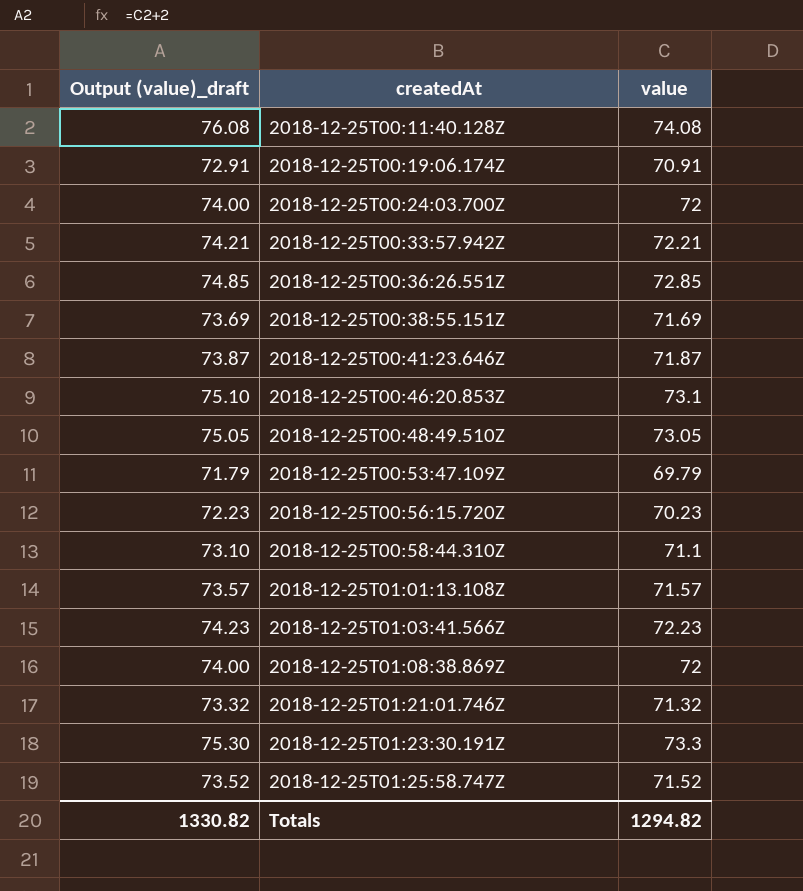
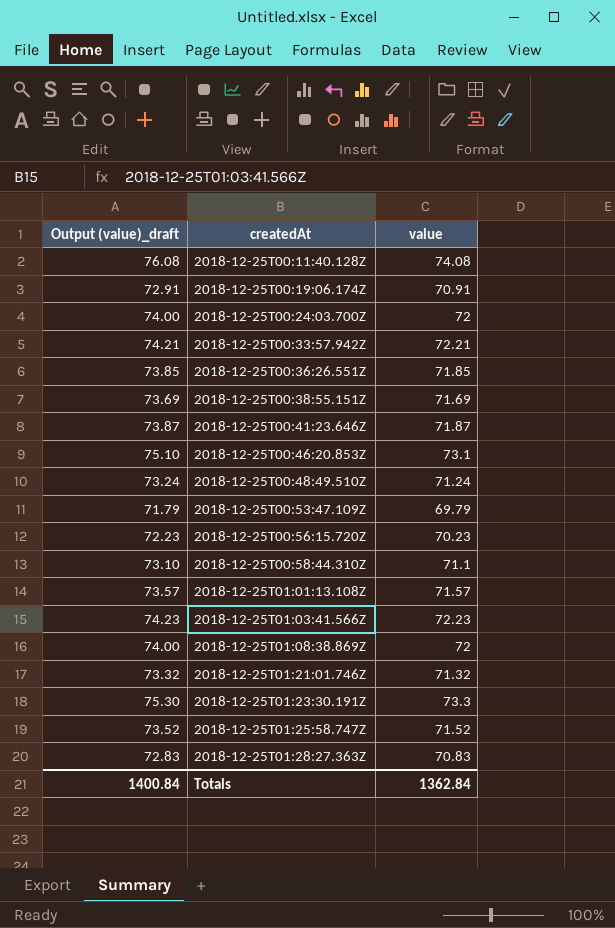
2018-12-25T00:36:26.551Z | Output (value)_draft: 74.85 -> 73.85
2018-12-25T00:36:26.551Z | value: 72.85 -> 71.85
2018-12-25T00:48:49.510Z | Output (value)_draft: 75.05 -> 73.24
2018-12-25T00:48:49.510Z | value: 73.05 -> 71.24
row 2018-12-25T01:28:27.363Z: none -> 72.83 | 70.83
Totals | Output (value)_draft: 1330.82 -> 1400.84
Totals | value: 1294.82 -> 1362.84

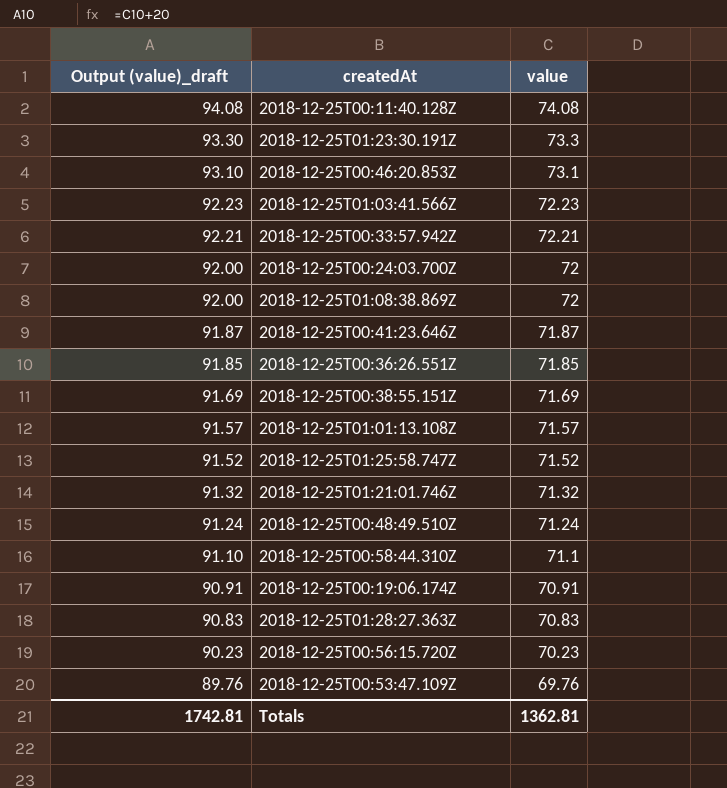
row order: createdAt ascending -> Output (value)_draft descending
column Output (value)_draft | formula: [value] + 2 -> [value] + 20
2018-12-25T00:53:47.109Z | value: 69.79 -> 69.76
Totals | Output (value)_draft: 1400.84 -> 1742.81
Totals | value: 1362.84 -> 1362.81

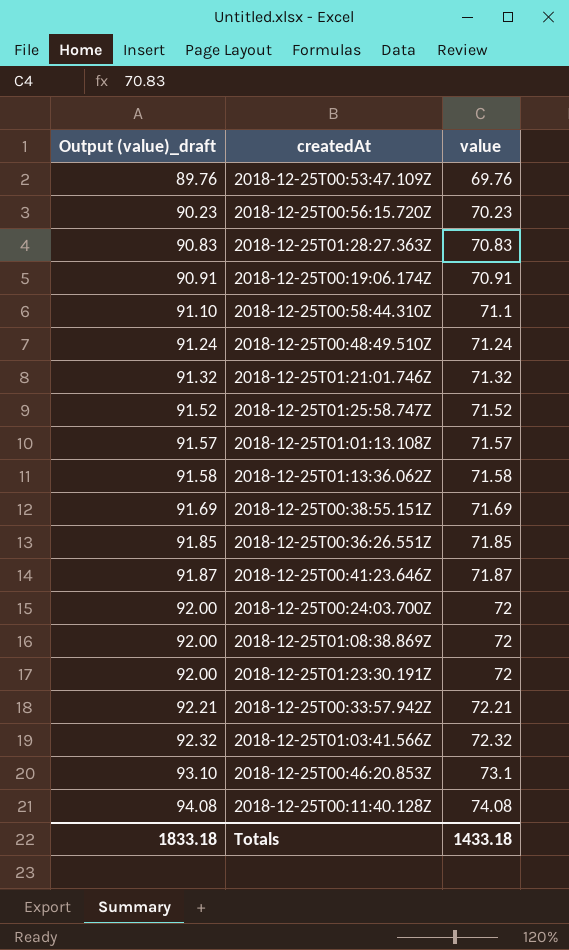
row order: Output (value)_draft descending -> Output (value)_draft ascending
row 2018-12-25T01:13:36.062Z: none -> 91.58 | 71.58
2018-12-25T01:23:30.191Z | Output (value)_draft: 93.30 -> 92.00
2018-12-25T01:23:30.191Z | value: 73.3 -> 72
2018-12-25T01:03:41.566Z | Output (value)_draft: 92.23 -> 92.32
2018-12-25T01:03:41.566Z | value: 72.23 -> 72.32
Totals | Output (value)_draft: 1742.81 -> 1833.18
Totals | value: 1362.81 -> 1433.18

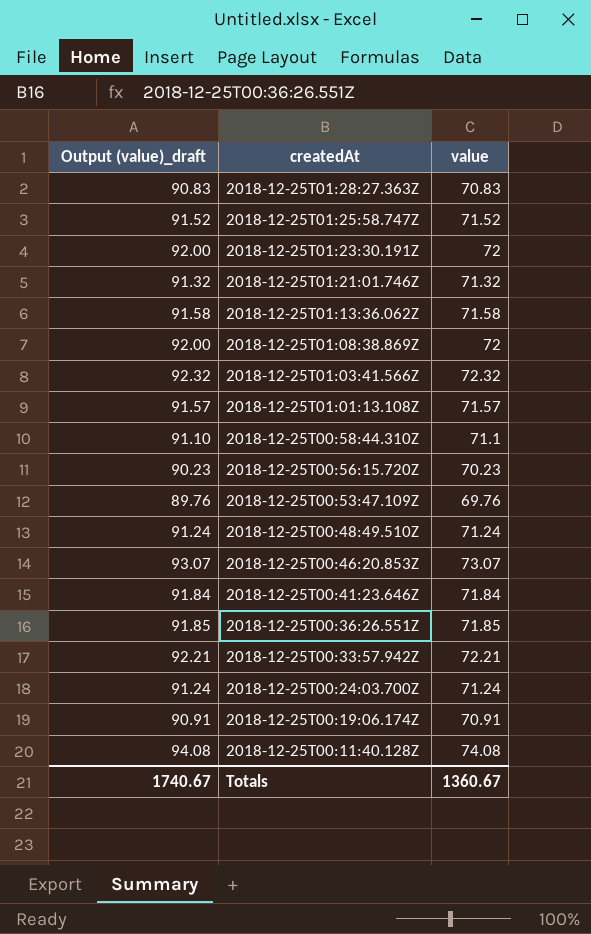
row order: Output (value)_draft ascending -> createdAt descending
row 2018-12-25T00:38:55.151Z: 91.69 | 71.69 -> none
2018-12-25T00:46:20.853Z | Output (value)_draft: 93.10 -> 93.07
2018-12-25T00:46:20.853Z | value: 73.1 -> 73.07
2018-12-25T00:41:23.646Z | Output (value)_draft: 91.87 -> 91.84
2018-12-25T00:41:23.646Z | value: 71.87 -> 71.84
2018-12-25T00:24:03.700Z | Output (value)_draft: 92.00 -> 91.24
2018-12-25T00:24:03.700Z | value: 72 -> 71.24
Totals | Output (value)_draft: 1833.18 -> 1740.67
Totals | value: 1433.18 -> 1360.67

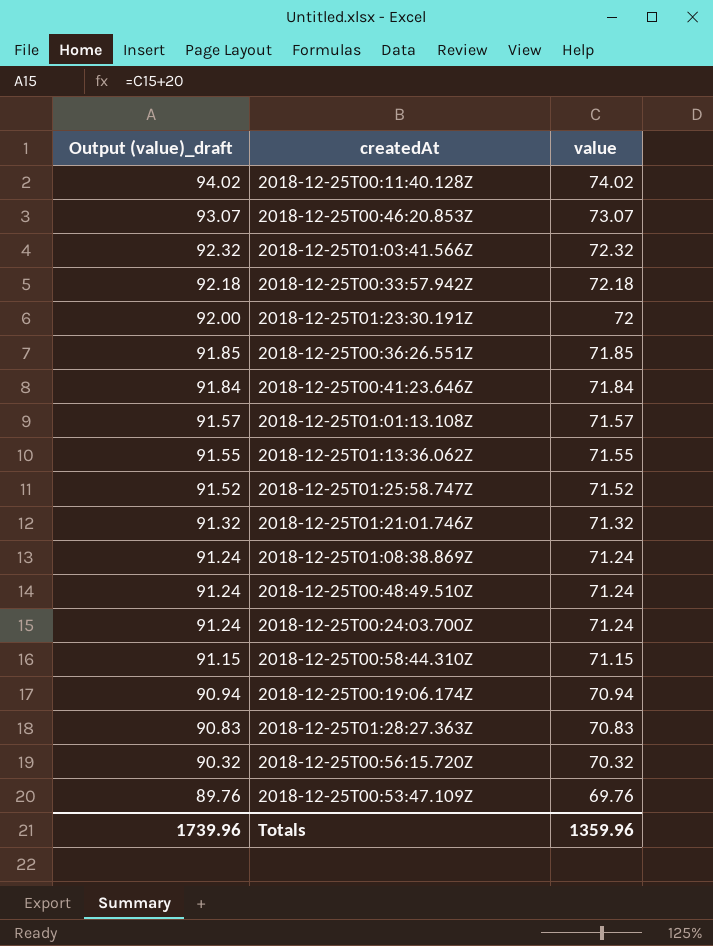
row order: createdAt descending -> Output (value)_draft descending
2018-12-25T00:11:40.128Z | Output (value)_draft: 94.08 -> 94.02
2018-12-25T00:11:40.128Z | value: 74.08 -> 74.02
2018-12-25T00:33:57.942Z | Output (value)_draft: 92.21 -> 92.18
2018-12-25T00:33:57.942Z | value: 72.21 -> 72.18
2018-12-25T01:13:36.062Z | Output (value)_draft: 91.58 -> 91.55
2018-12-25T01:13:36.062Z | value: 71.58 -> 71.55
2018-12-25T01:08:38.869Z | Output (value)_draft: 92.00 -> 91.24
2018-12-25T01:08:38.869Z | value: 72 -> 71.24
2018-12-25T00:58:44.310Z | Output (value)_draft: 91.10 -> 91.15
2018-12-25T00:58:44.310Z | value: 71.1 -> 71.15
2018-12-25T00:19:06.174Z | Output (value)_draft: 90.91 -> 90.94
2018-12-25T00:19:06.174Z | value: 70.91 -> 70.94
2018-12-25T00:56:15.720Z | Output (value)_draft: 90.23 -> 90.32
2018-12-25T00:56:15.720Z | value: 70.23 -> 70.32
Totals | Output (value)_draft: 1740.67 -> 1739.96
Totals | value: 1360.67 -> 1359.96

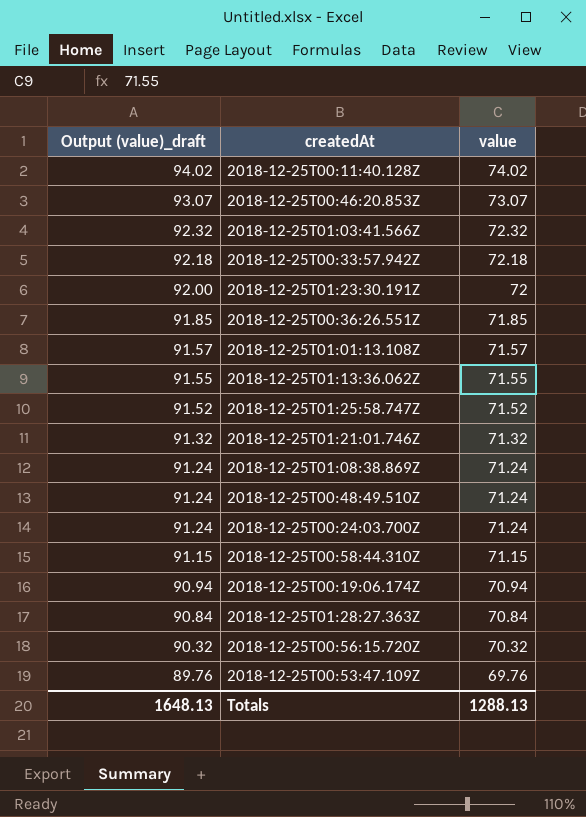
row 2018-12-25T00:41:23.646Z: 91.84 | 71.84 -> none
2018-12-25T01:28:27.363Z | Output (value)_draft: 90.83 -> 90.84
2018-12-25T01:28:27.363Z | value: 70.83 -> 70.84
Totals | Output (value)_draft: 1739.96 -> 1648.13
Totals | value: 1359.96 -> 1288.13

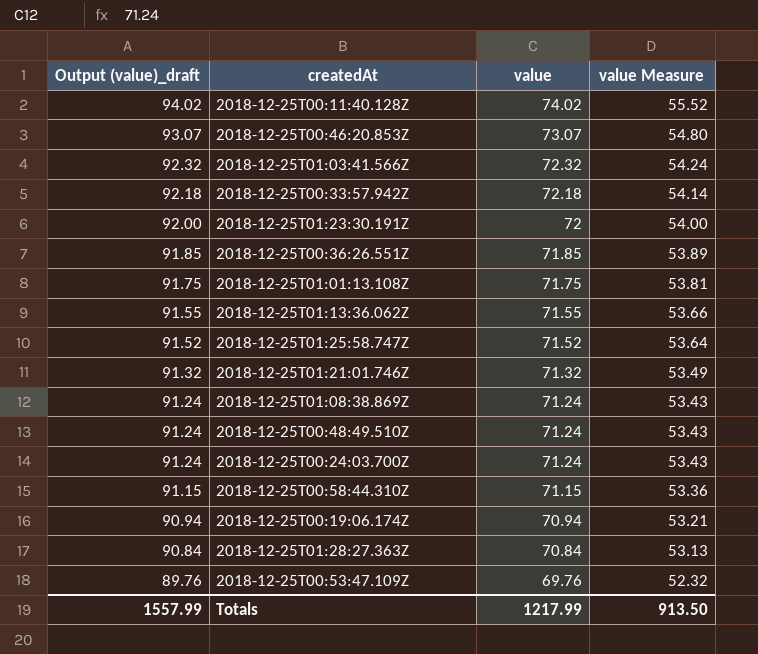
column value Measure | formula: none -> [value] * 0.75
row 2018-12-25T00:56:15.720Z: 90.32 | 70.32 -> none
2018-12-25T01:01:13.108Z | Output (value)_draft: 91.57 -> 91.75
2018-12-25T01:01:13.108Z | value: 71.57 -> 71.75
Totals | Output (value)_draft: 1648.13 -> 1557.99
Totals | value: 1288.13 -> 1217.99

